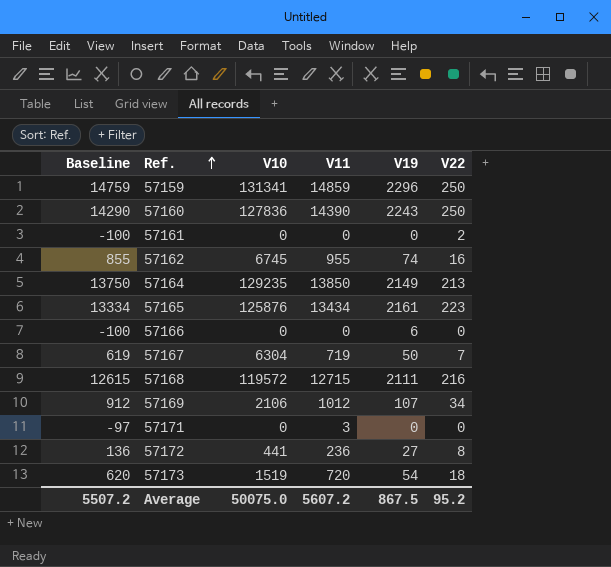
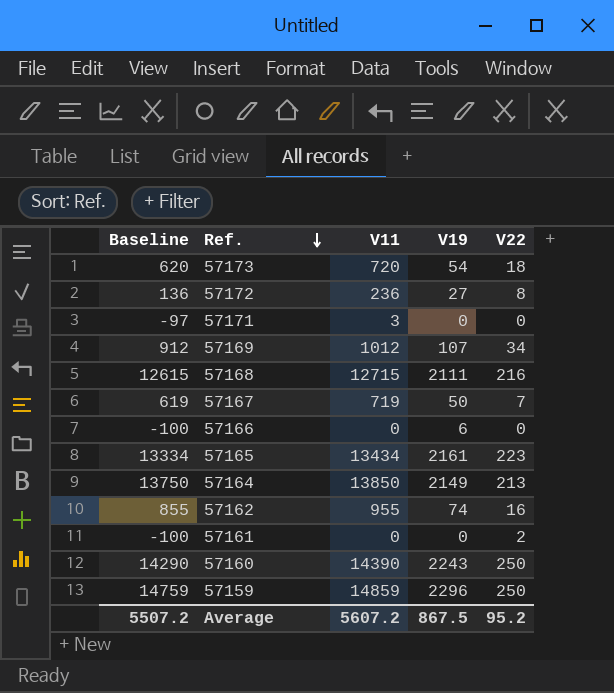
row order: Ref. ascending -> Ref. descending
column V10 | position: 3 -> none

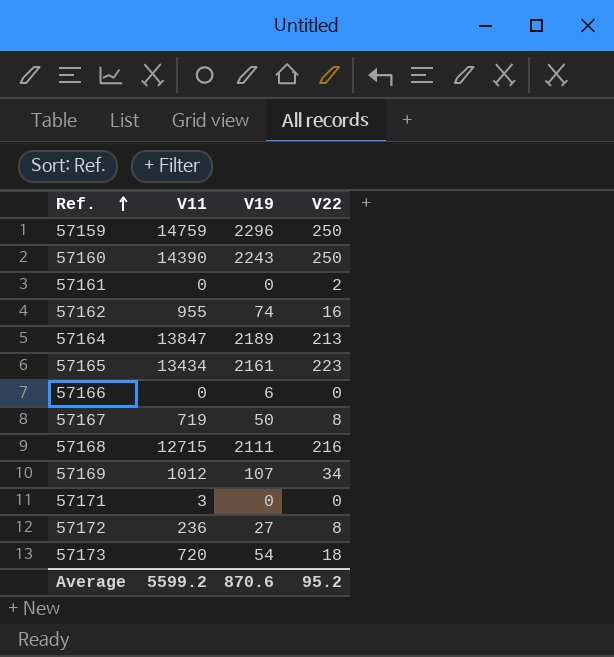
row order: Ref. descending -> Ref. ascending
column Baseline | formula: [V11] - 100 -> none
57159 | V11: 14859 -> 14759
57164 | V11: 13850 -> 13847
57164 | V19: 2149 -> 2189
57167 | V22: 7 -> 8
Average | V11: 5607.2 -> 5599.2
Average | V19: 867.5 -> 870.6

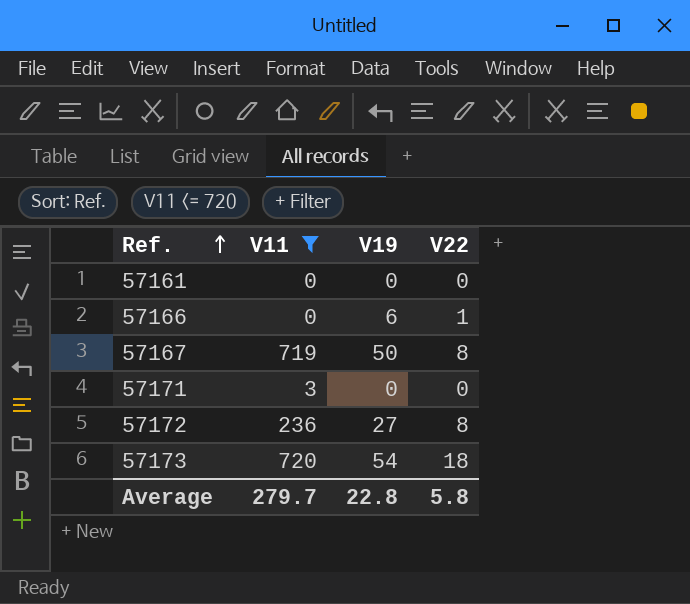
filter: none -> V11 <= 720
57161 | V22: 2 -> 0
57166 | V22: 0 -> 1
Average | V11: 5599.2 -> 279.7
Average | V19: 870.6 -> 22.8
Average | V22: 95.2 -> 5.8

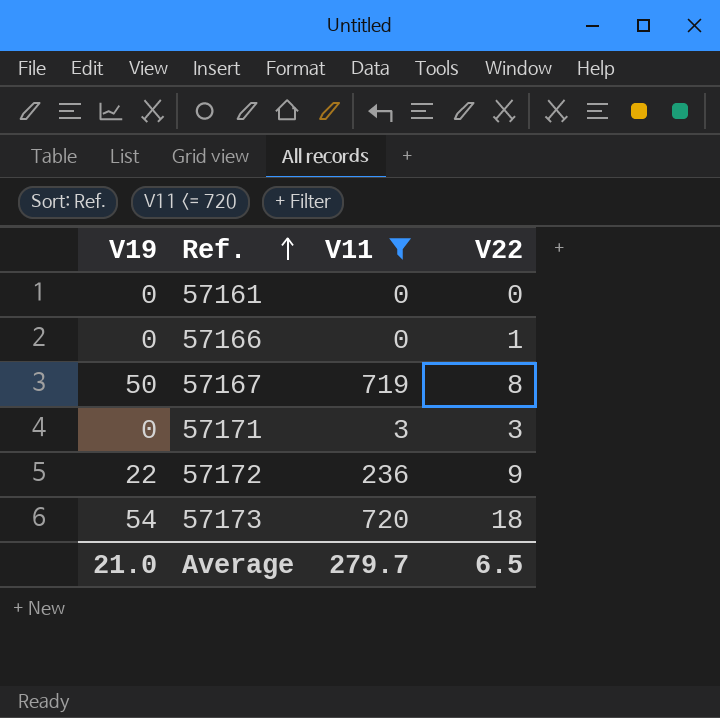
column V19 | position: 3 -> 1
57166 | V19: 6 -> 0
57171 | V22: 0 -> 3
57172 | V19: 27 -> 22
57172 | V22: 8 -> 9
Average | V19: 22.8 -> 21.0
Average | V22: 5.8 -> 6.5

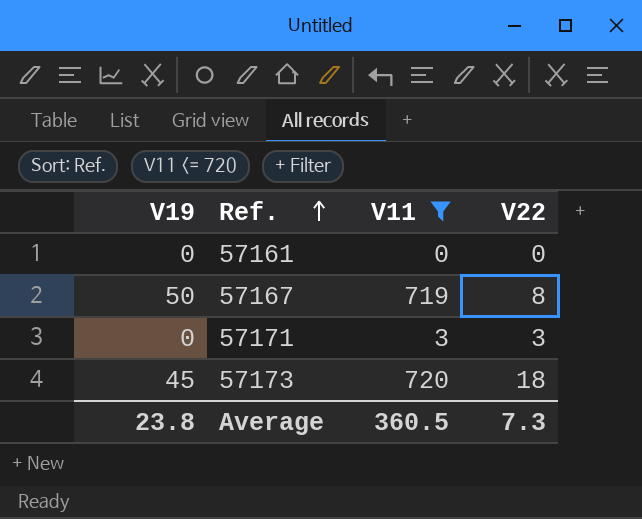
row 57166: 0 | 0 | 1 -> none
row 57172: 22 | 236 | 9 -> none
57173 | V19: 54 -> 45
Average | V19: 21.0 -> 23.8
Average | V11: 279.7 -> 360.5
Average | V22: 6.5 -> 7.3

